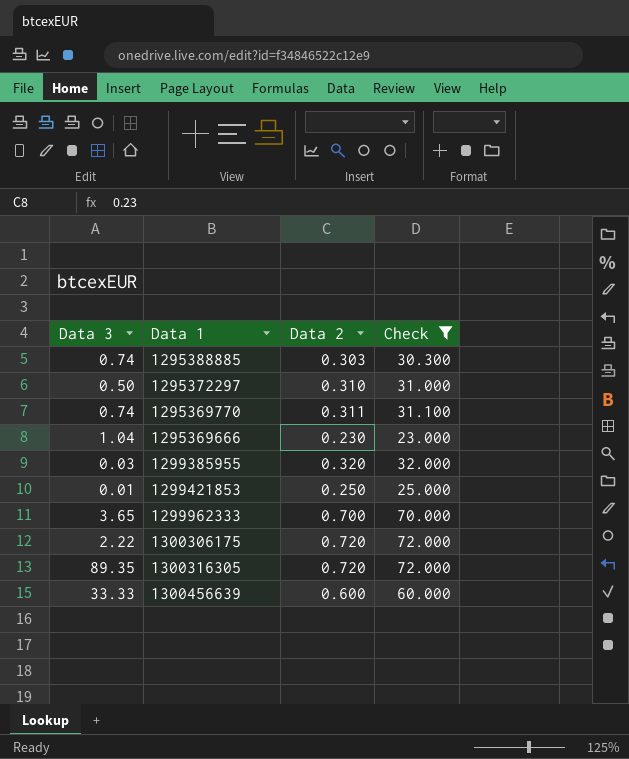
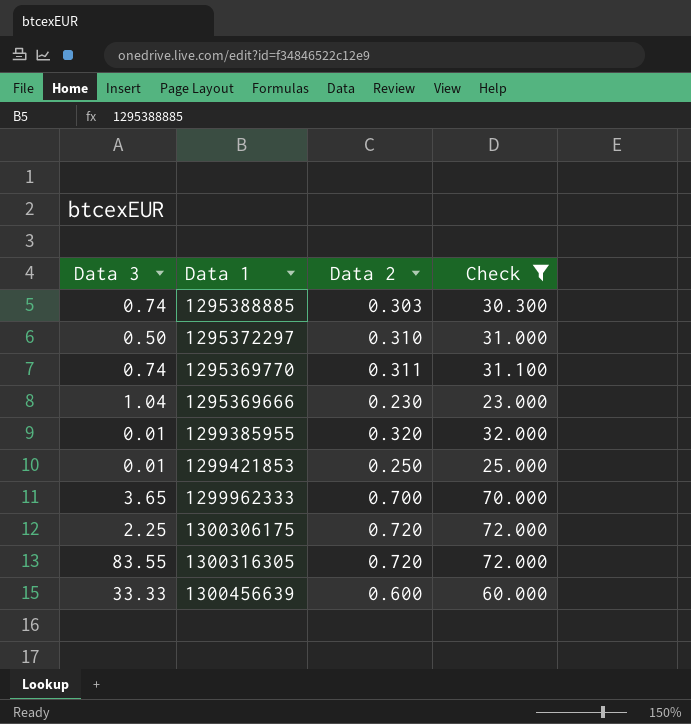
1299385955 | Data 3: 0.03 -> 0.01
1300306175 | Data 3: 2.22 -> 2.25
1300316305 | Data 3: 89.35 -> 83.55

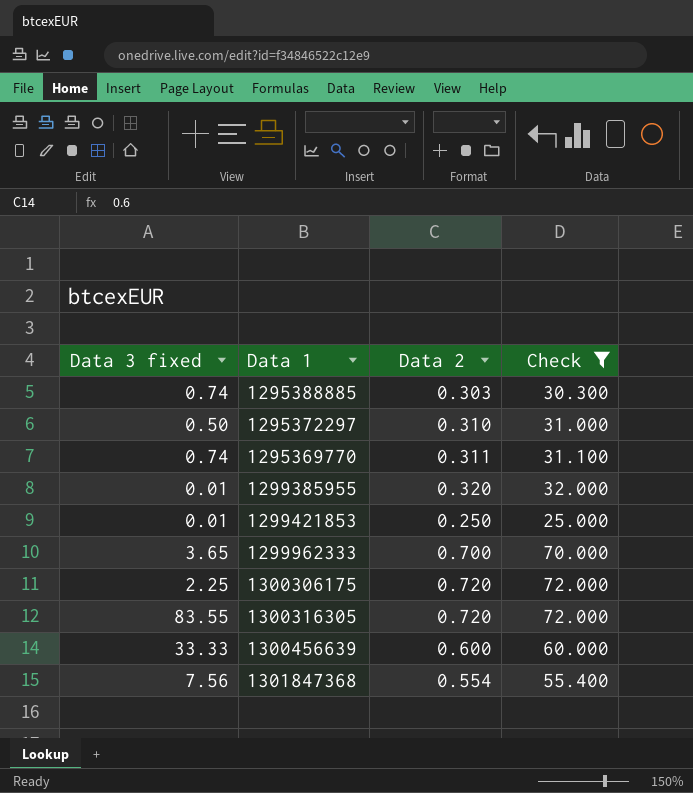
column name: Data 3 -> Data 3 fixed
row 1295369666: 1.04 | 0.230 | 23.000 -> none
row 1301847368: none -> 7.56 | 0.554 | 55.400

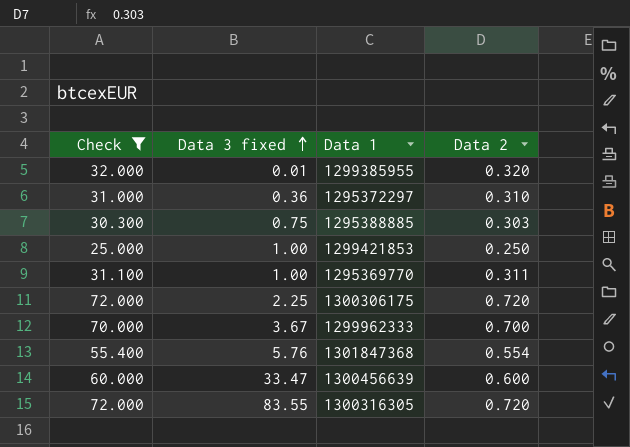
row order: none -> Data 3 fixed ascending
column Check | position: 4 -> 1
1295372297 | Data 3 fixed: 0.50 -> 0.36
1295388885 | Data 3 fixed: 0.74 -> 0.75
1299421853 | Data 3 fixed: 0.01 -> 1.00
1295369770 | Data 3 fixed: 0.74 -> 1.00
1299962333 | Data 3 fixed: 3.65 -> 3.67
1301847368 | Data 3 fixed: 7.56 -> 5.76
1300456639 | Data 3 fixed: 33.33 -> 33.47

